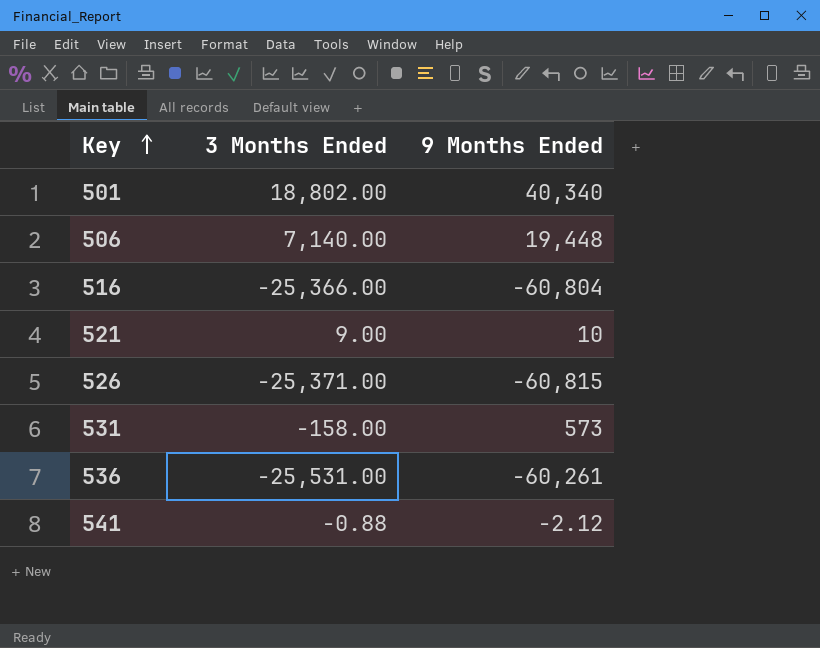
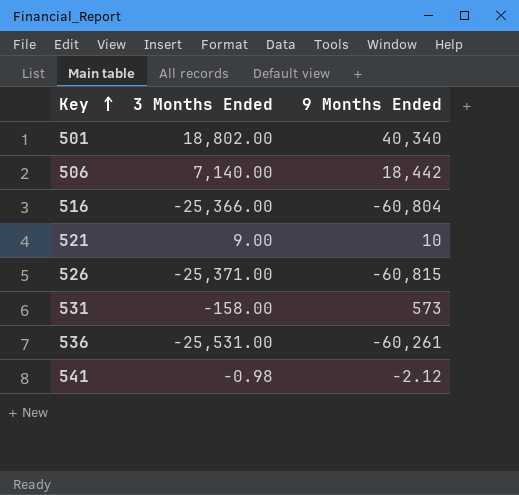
506 | 9 Months Ended: 19,448 -> 18,442
541 | 3 Months Ended: -0.88 -> -0.98

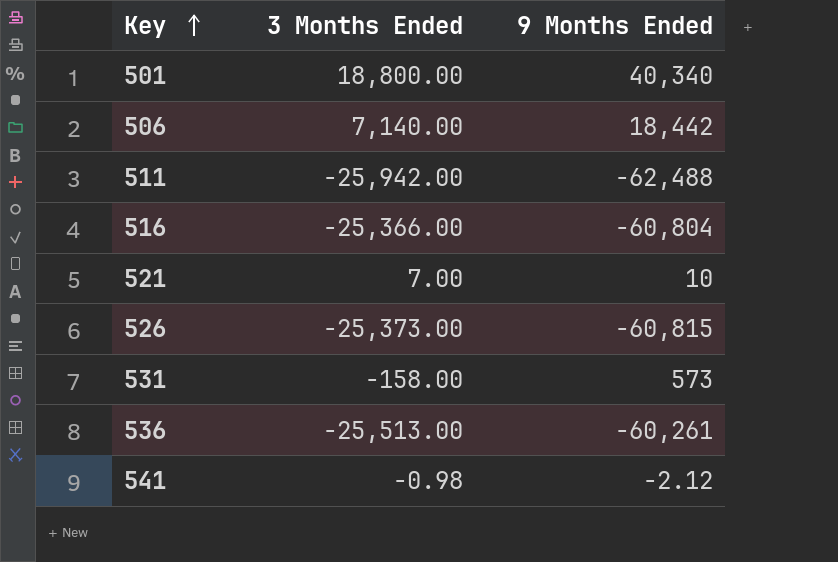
501 | 3 Months Ended: 18,802.00 -> 18,800.00
row 511: none -> -25,942.00 | -62,488
521 | 3 Months Ended: 9.00 -> 7.00
526 | 3 Months Ended: -25,371.00 -> -25,373.00
536 | 3 Months Ended: -25,531.00 -> -25,513.00

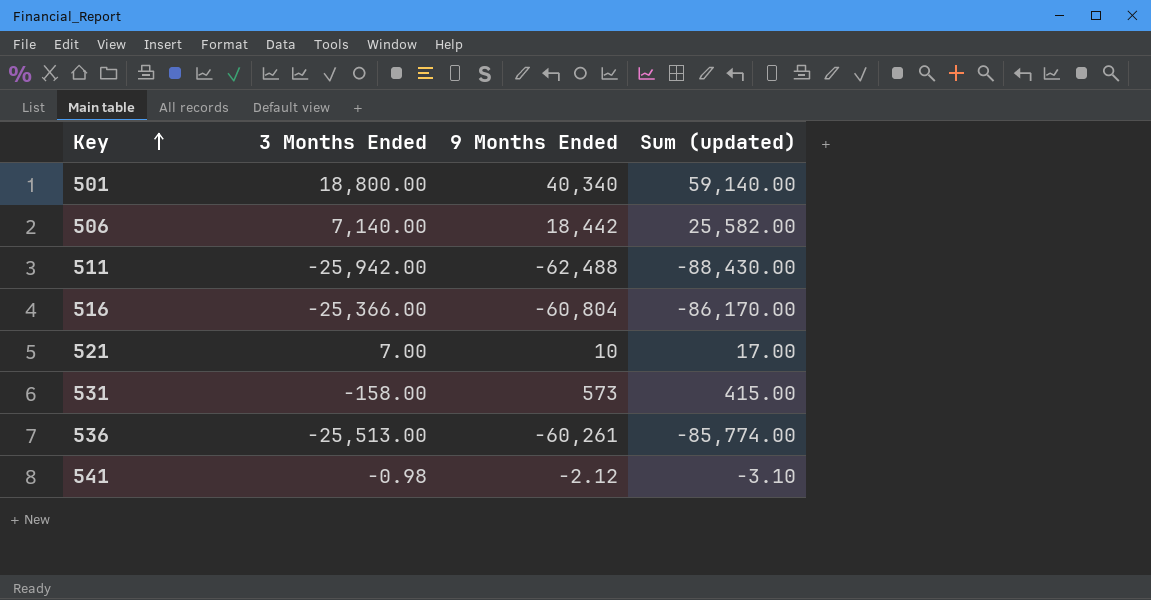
column Sum (updated) | formula: none -> [3 Months Ended] + [9 Months Ended]
row 526: -25,373.00 | -60,815 -> none

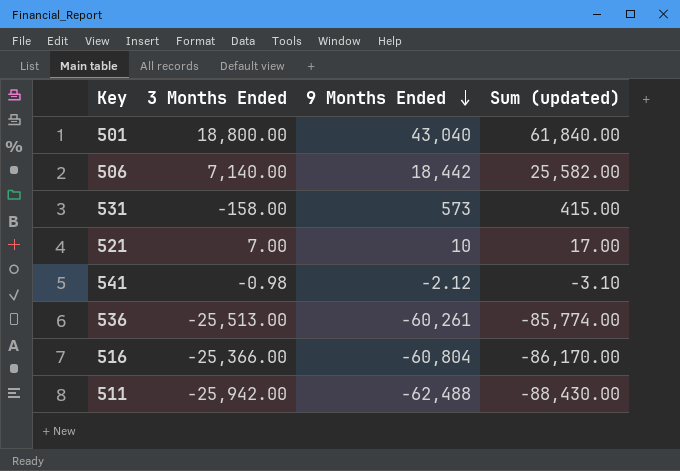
row order: Key ascending -> 9 Months Ended descending
501 | 9 Months Ended: 40,340 -> 43,040
501 | Sum (updated): 59,140.00 -> 61,840.00

